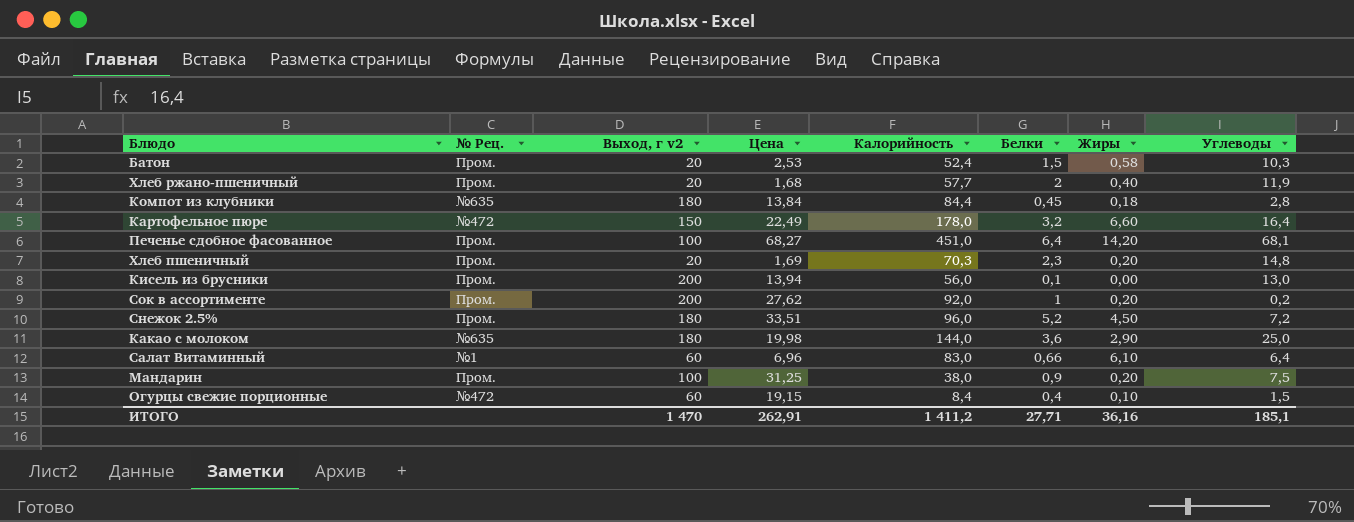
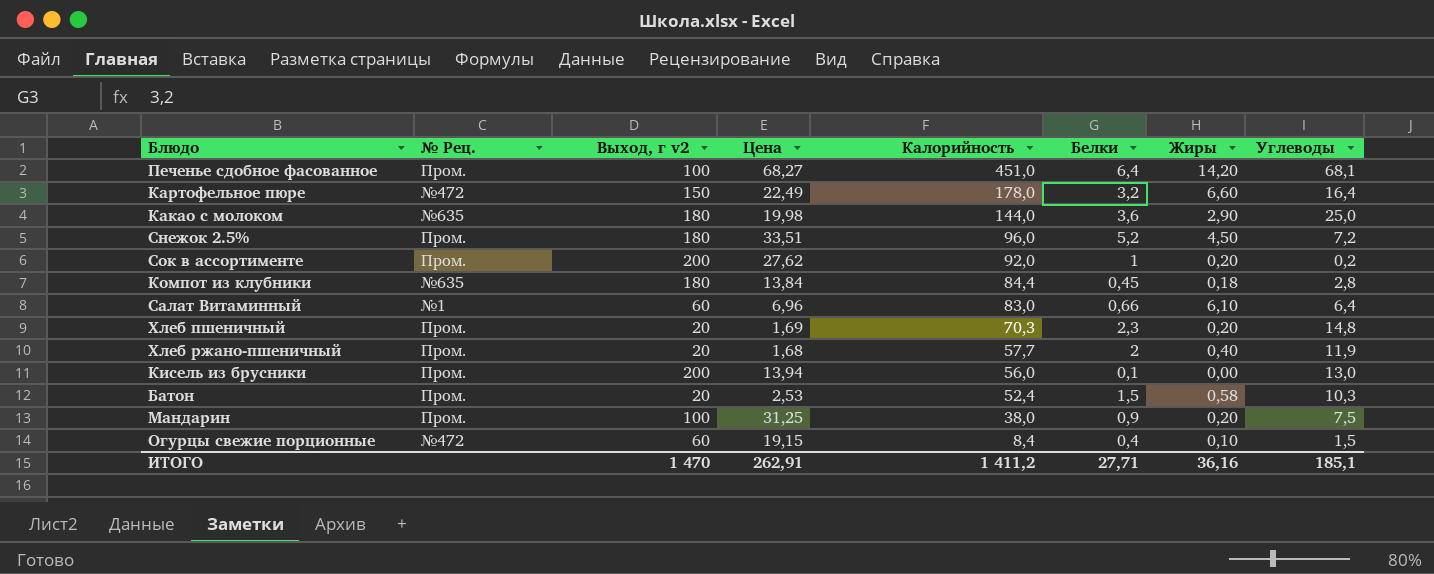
row order: none -> Калорийность descending

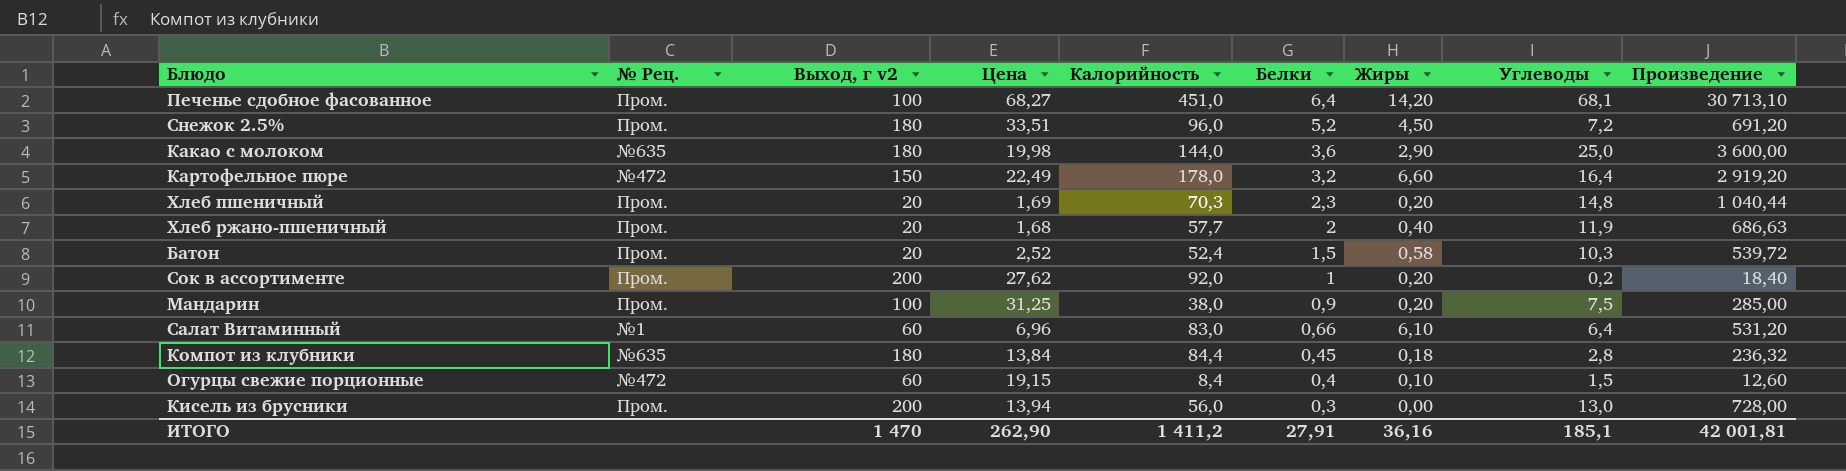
row order: Калорийность descending -> Белки descending
column Произведение | formula: none -> [Калорийность] * [Углеводы]
Батон | Цена: 2,53 -> 2,52
Кисель из брусники | Белки: 0,1 -> 0,3
ИТОГО | Цена: 262,91 -> 262,90
ИТОГО | Белки: 27,71 -> 27,91

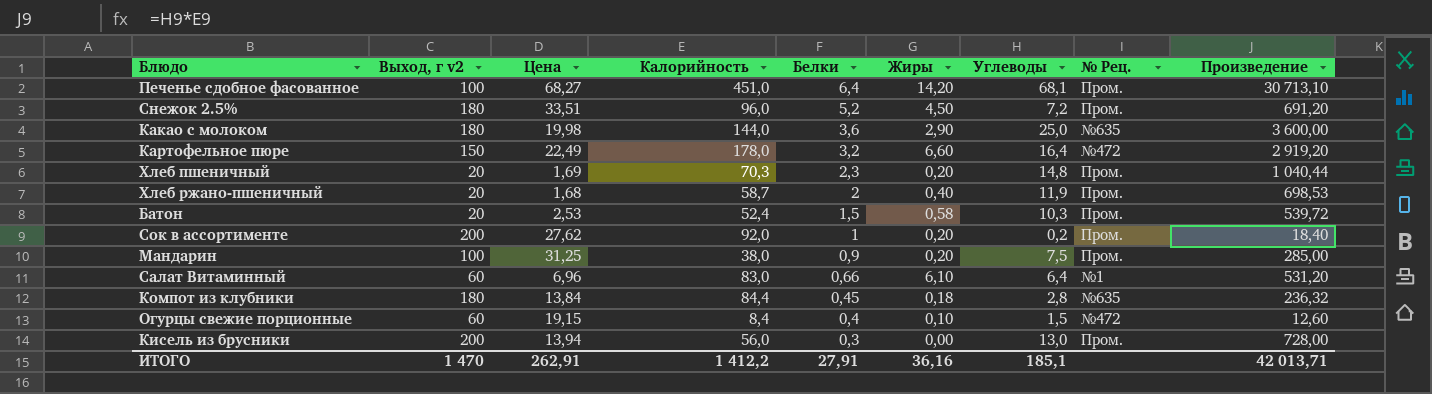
column № Рец. | position: 2 -> 8
Хлеб ржано-пшеничный | Калорийность: 57,7 -> 58,7
Хлеб ржано-пшеничный | Произведение: 686,63 -> 698,53
Батон | Цена: 2,52 -> 2,53
ИТОГО | Цена: 262,90 -> 262,91
ИТОГО | Калорийность: 1 411,2 -> 1 412,2
ИТОГО | Произведение: 42 001,81 -> 42 013,71

